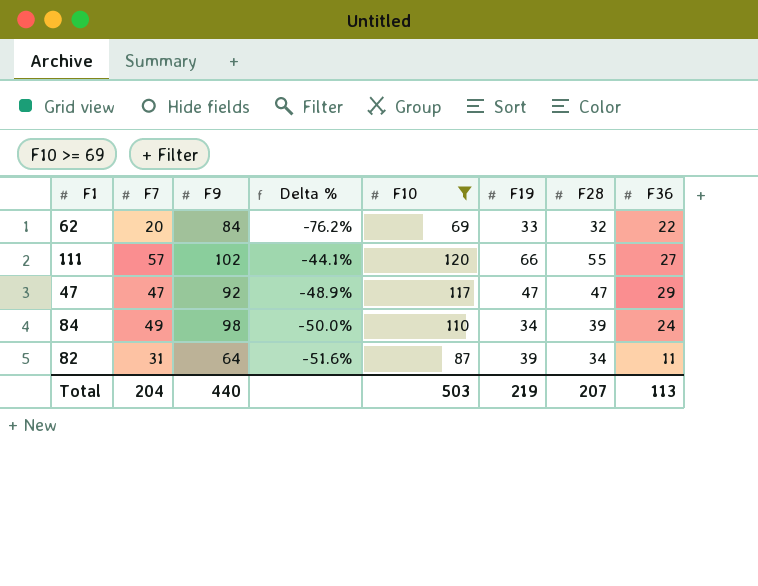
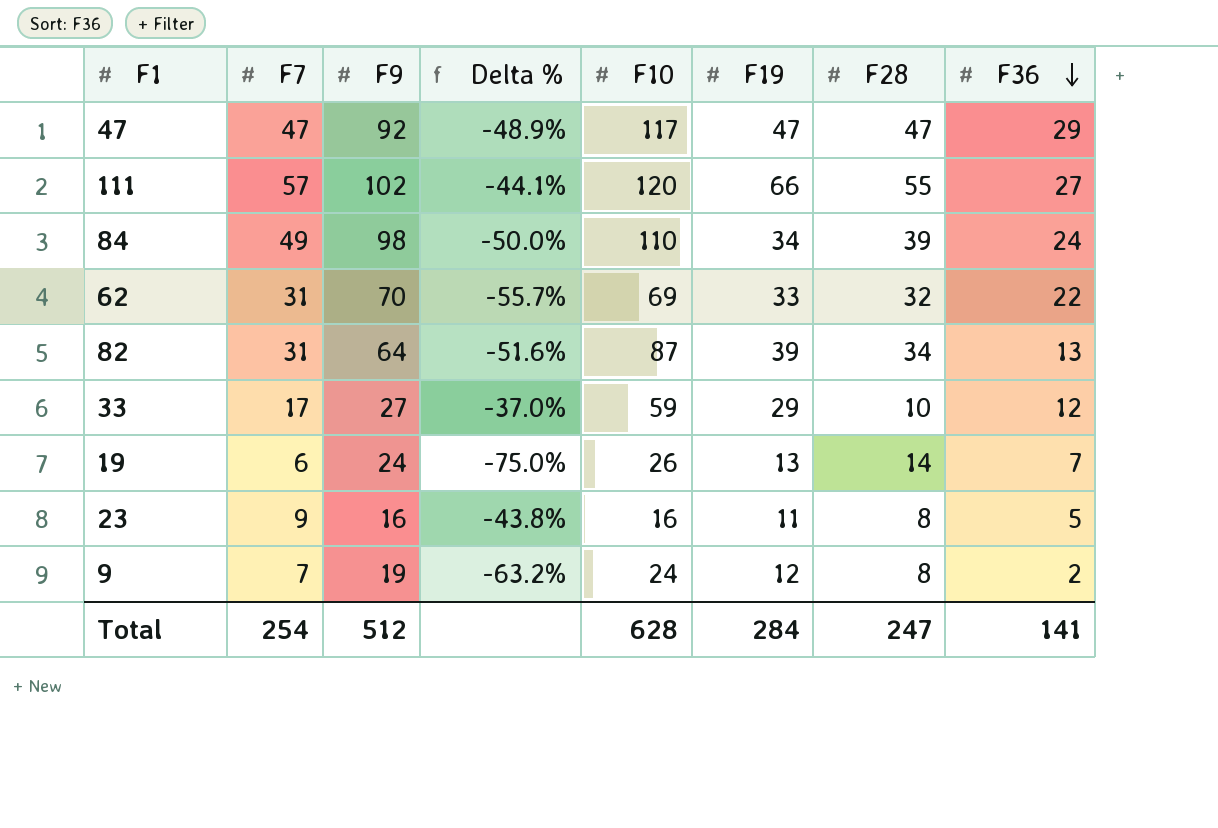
filter: F10 >= 69 -> none
row order: none -> F36 descending
62 | F7: 20 -> 31
62 | F9: 84 -> 70
62 | Delta %: -76.2% -> -55.7%
82 | F36: 11 -> 13
Total | F7: 204 -> 254
Total | F9: 440 -> 512
Total | F10: 503 -> 628
Total | F19: 219 -> 284
Total | F28: 207 -> 247
Total | F36: 113 -> 141

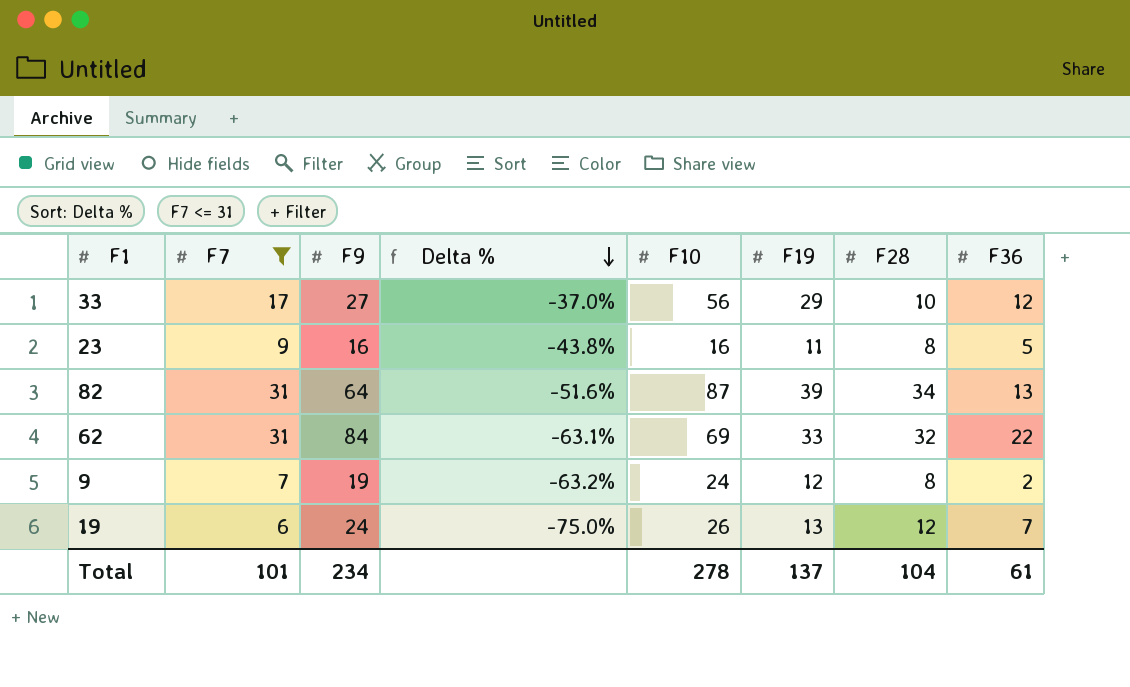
filter: none -> F7 <= 31
row order: F36 descending -> Delta % descending
33 | F10: 59 -> 56
62 | F9: 70 -> 84
62 | Delta %: -55.7% -> -63.1%
19 | F28: 14 -> 12
Total | F7: 254 -> 101
Total | F9: 512 -> 234
Total | F10: 628 -> 278
Total | F19: 284 -> 137
Total | F28: 247 -> 104
Total | F36: 141 -> 61

